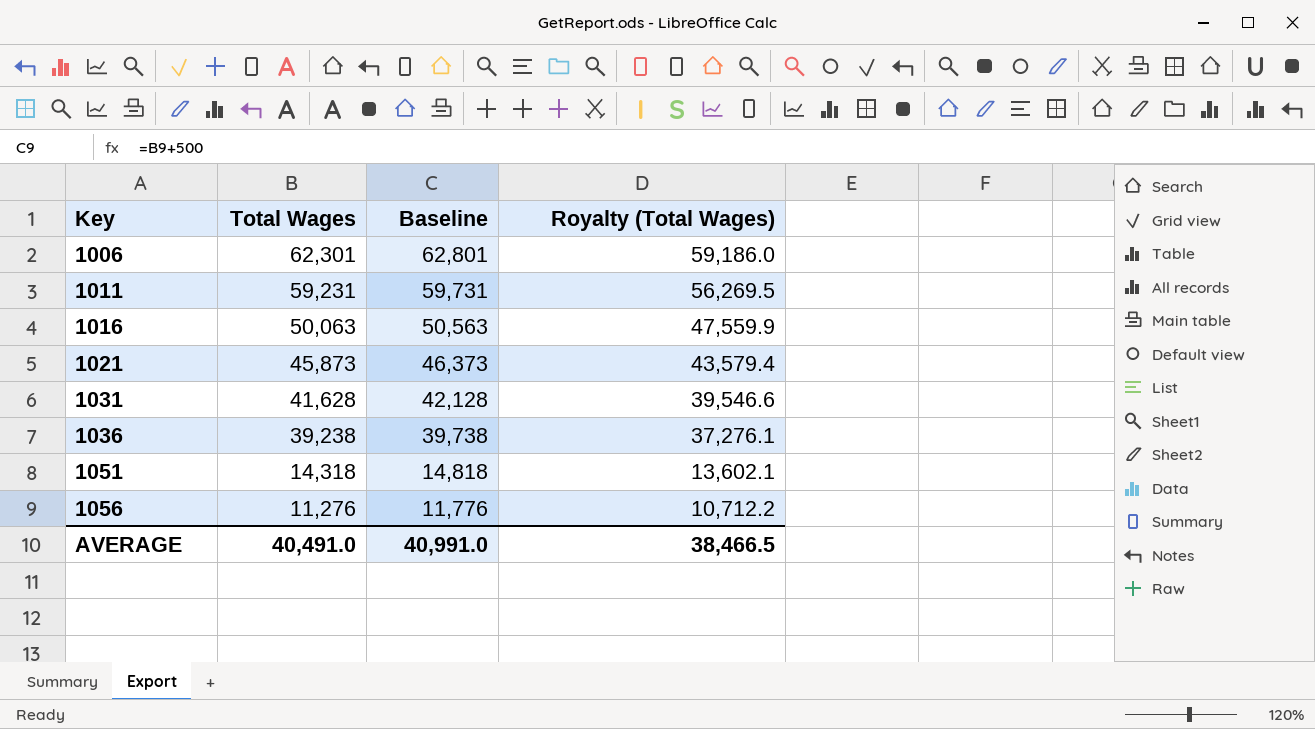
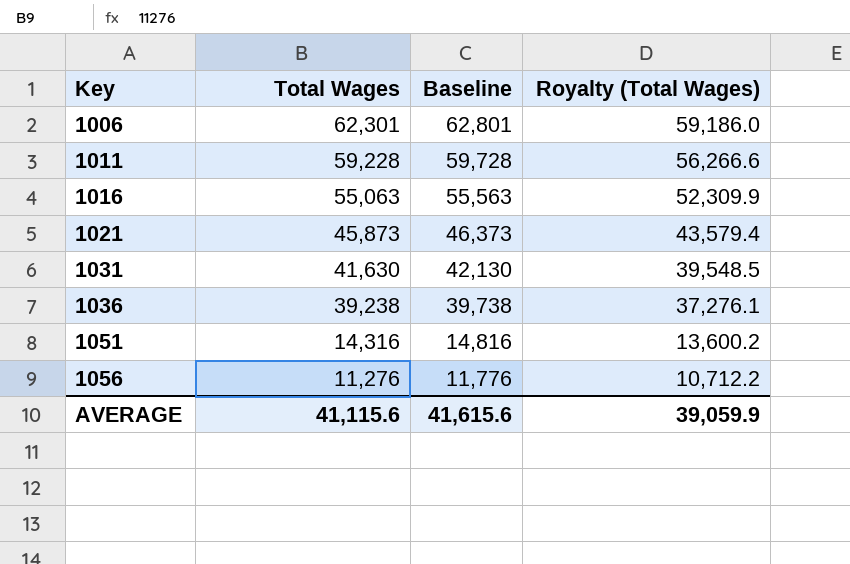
1011 | Total Wages: 59,231 -> 59,228
1011 | Baseline: 59,731 -> 59,728
1011 | Royalty (Total Wages): 56,269.5 -> 56,266.6
1016 | Total Wages: 50,063 -> 55,063
1016 | Baseline: 50,563 -> 55,563
1016 | Royalty (Total Wages): 47,559.9 -> 52,309.9
1031 | Total Wages: 41,628 -> 41,630
1031 | Baseline: 42,128 -> 42,130
1031 | Royalty (Total Wages): 39,546.6 -> 39,548.5
1051 | Total Wages: 14,318 -> 14,316
1051 | Baseline: 14,818 -> 14,816
1051 | Royalty (Total Wages): 13,602.1 -> 13,600.2
AVERAGE | Total Wages: 40,491.0 -> 41,115.6
AVERAGE | Baseline: 40,991.0 -> 41,615.6
AVERAGE | Royalty (Total Wages): 38,466.5 -> 39,059.9

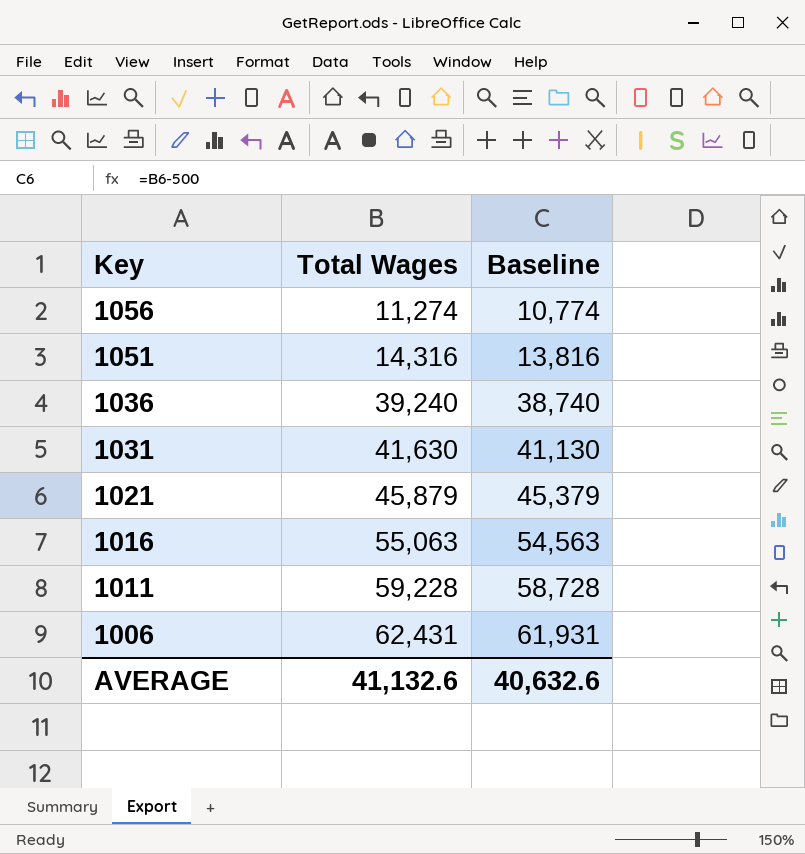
row order: Key ascending -> Key descending
column Royalty (Total Wages) | formula: [Total Wages] * 0.95 -> none
column Baseline | formula: [Total Wages] + 500 -> [Total Wages] - 500
1056 | Total Wages: 11,276 -> 11,274
1036 | Total Wages: 39,238 -> 39,240
1021 | Total Wages: 45,873 -> 45,879
1006 | Total Wages: 62,301 -> 62,431
AVERAGE | Total Wages: 41,115.6 -> 41,132.6
AVERAGE | Baseline: 41,615.6 -> 40,632.6

